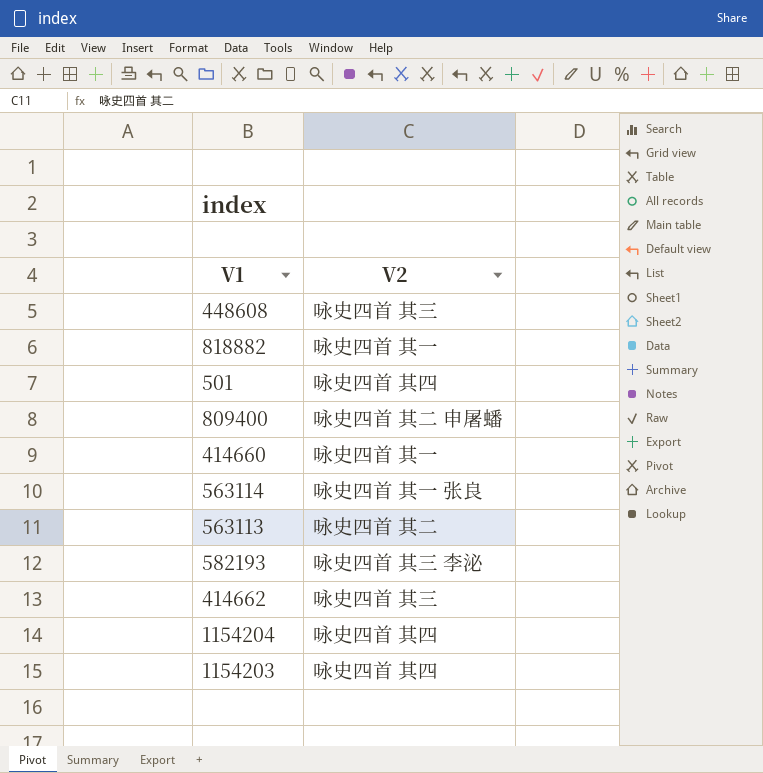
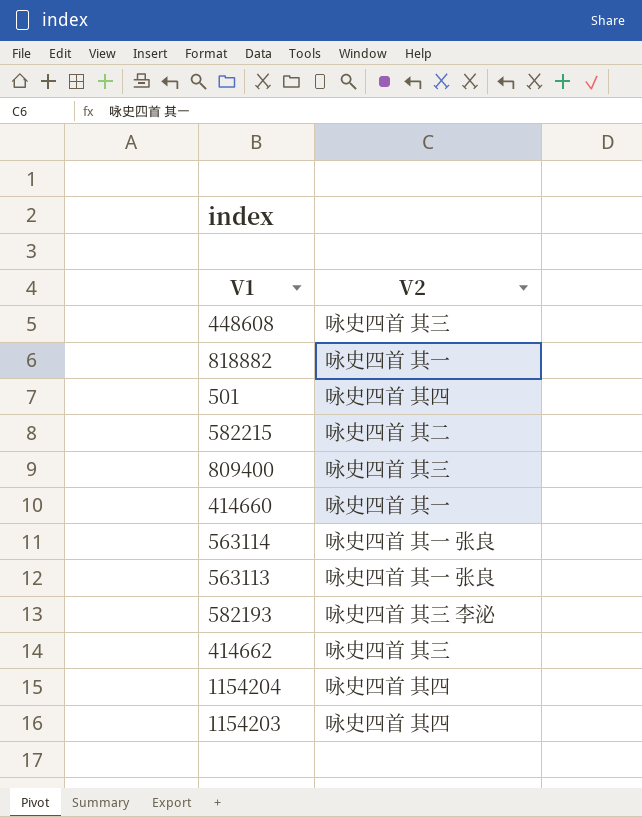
row 582215: none -> 咏史四首 其二
809400 | V2: 咏史四首 其二 申屠蟠 -> 咏史四首 其三
563113 | V2: 咏史四首 其二 -> 咏史四首 其一 张良

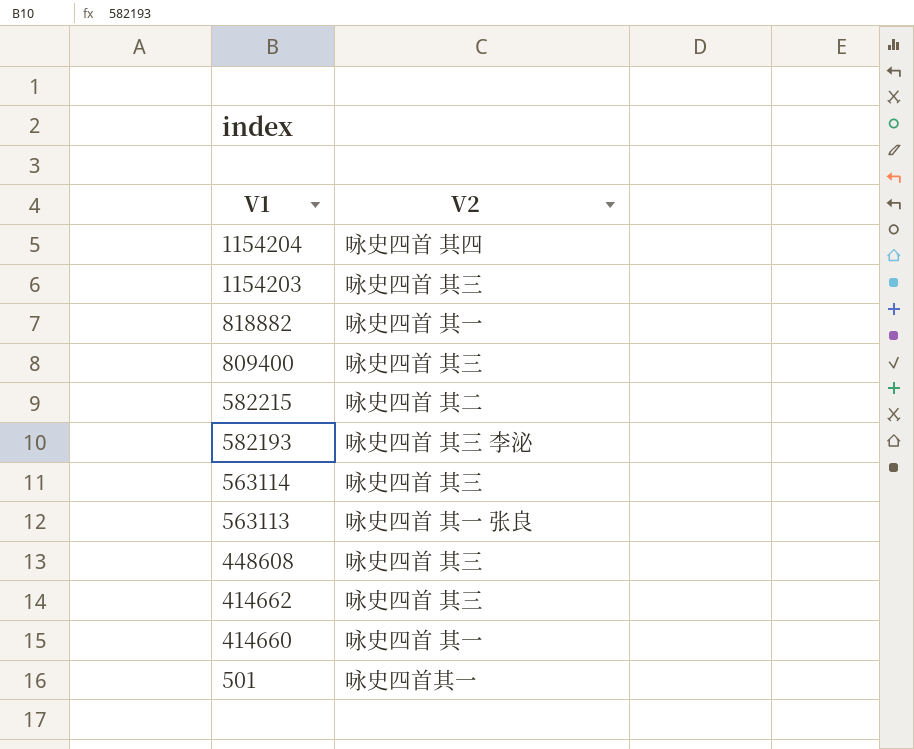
row order: none -> V1 descending
1154203 | V2: 咏史四首 其四 -> 咏史四首 其三
563114 | V2: 咏史四首 其一 张良 -> 咏史四首 其三
501 | V2: 咏史四首 其四 -> 咏史四首其一

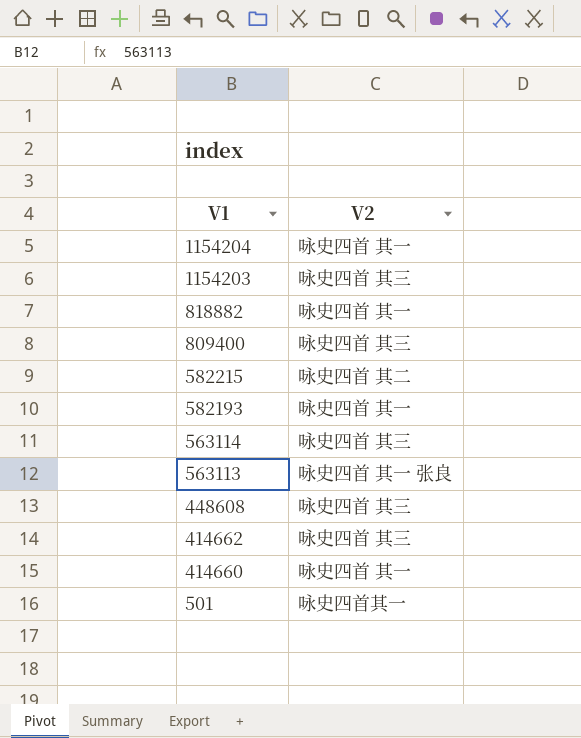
1154204 | V2: 咏史四首 其四 -> 咏史四首 其一
582193 | V2: 咏史四首 其三 李泌 -> 咏史四首 其一

